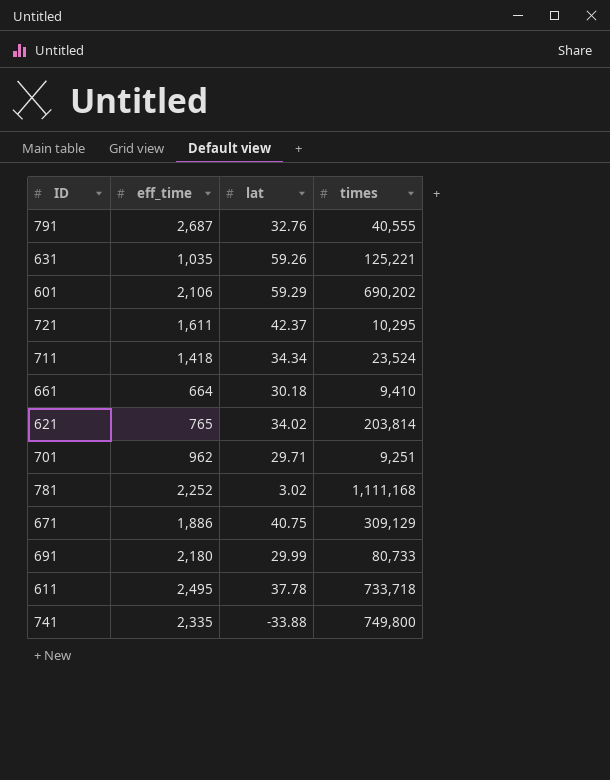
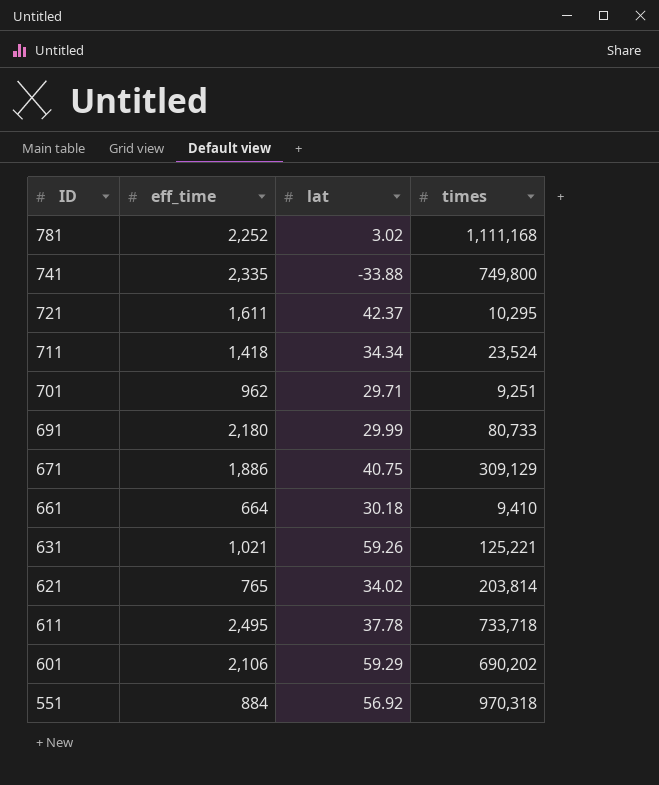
row order: none -> ID descending
row 791: 2,687 | 32.76 | 40,555 -> none
631 | eff_time: 1,035 -> 1,021
row 551: none -> 884 | 56.92 | 970,318

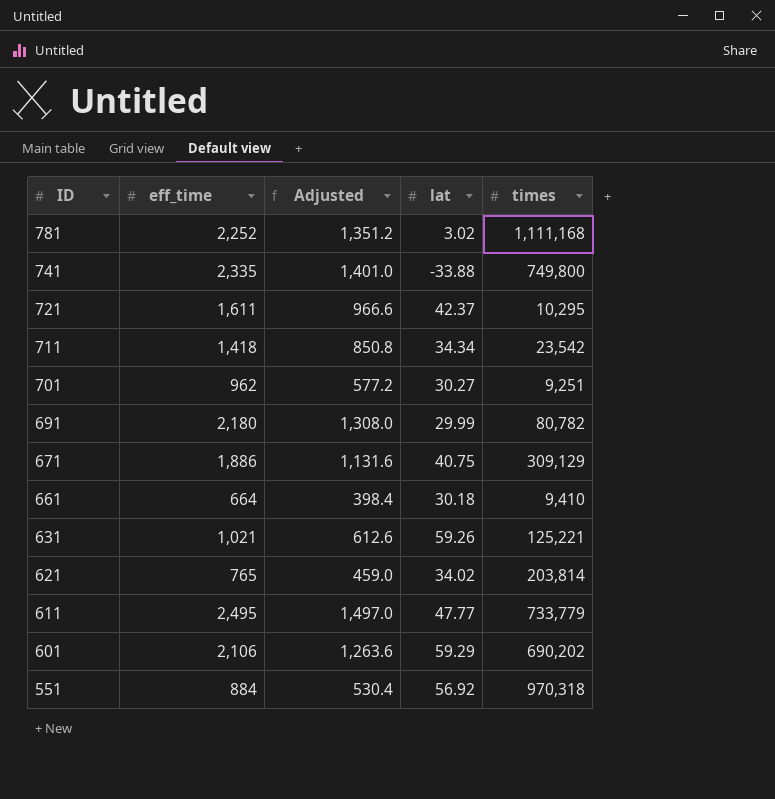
column Adjusted | formula: none -> [eff_time] * 0.6
711 | times: 23,524 -> 23,542
701 | lat: 29.71 -> 30.27
691 | times: 80,733 -> 80,782
611 | lat: 37.78 -> 47.77
611 | times: 733,718 -> 733,779

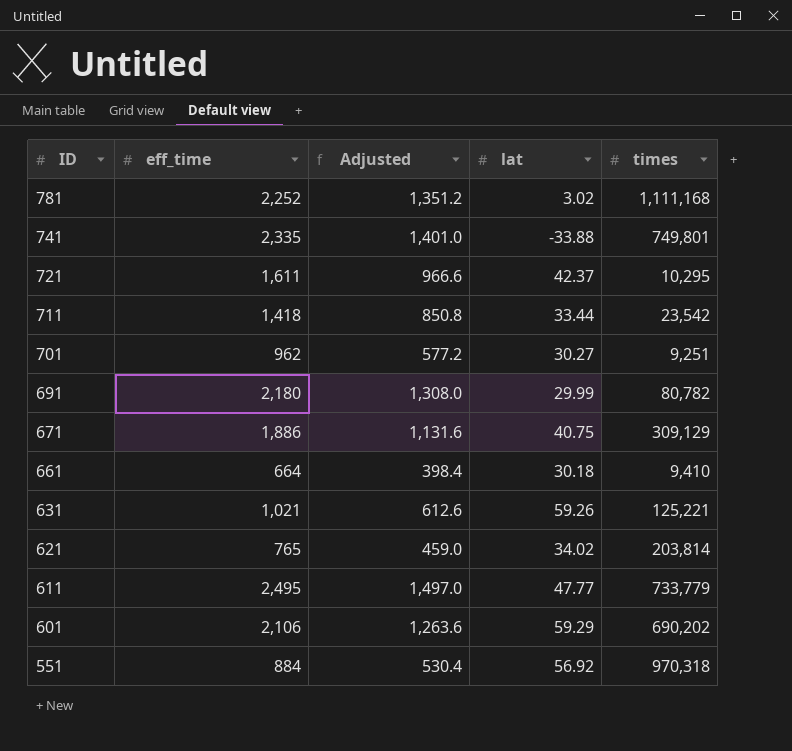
741 | times: 749,800 -> 749,801
711 | lat: 34.34 -> 33.44

